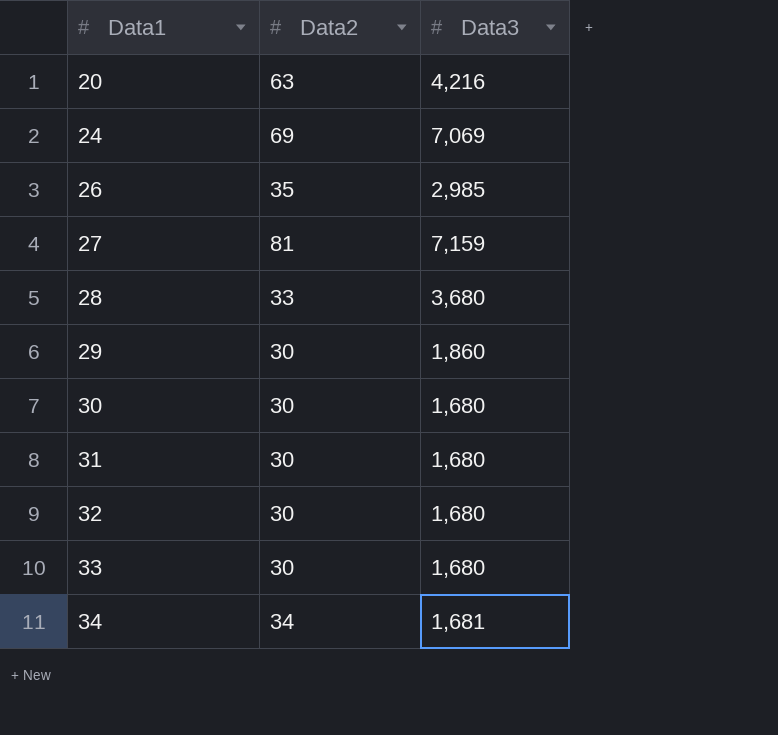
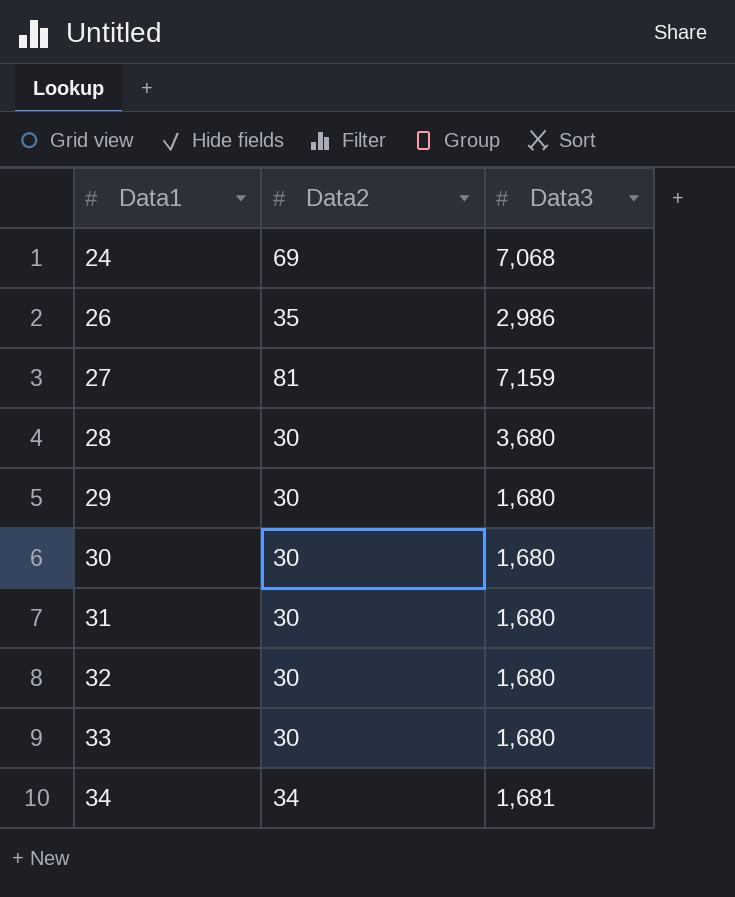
row 20: 63 | 4,216 -> none
24 | Data3: 7,069 -> 7,068
26 | Data3: 2,985 -> 2,986
28 | Data2: 33 -> 30
29 | Data3: 1,860 -> 1,680

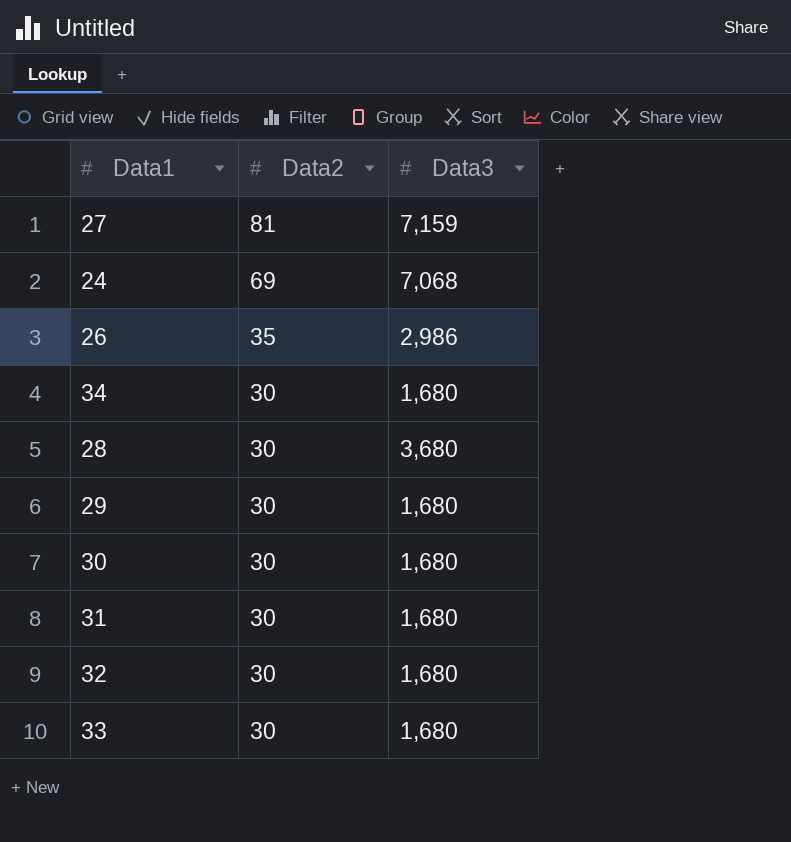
row order: Data1 ascending -> Data2 descending
34 | Data2: 34 -> 30
34 | Data3: 1,681 -> 1,680

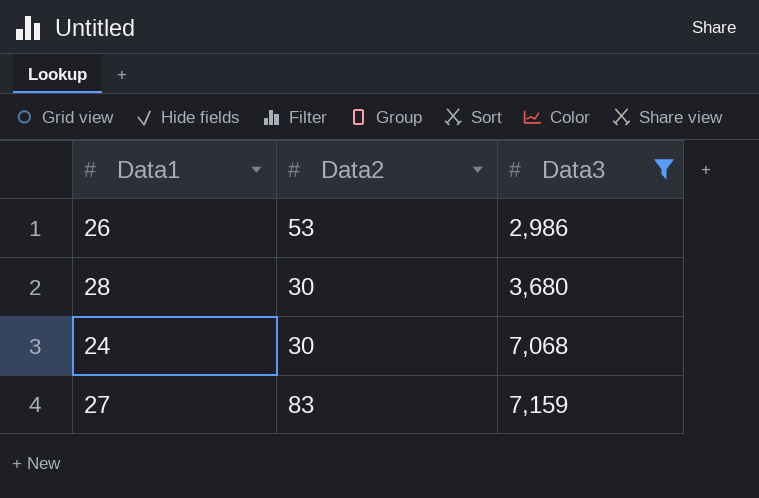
filter: none -> Data3 != 1,680
row order: Data2 descending -> Data3 ascending
26 | Data2: 35 -> 53
24 | Data2: 69 -> 30
27 | Data2: 81 -> 83

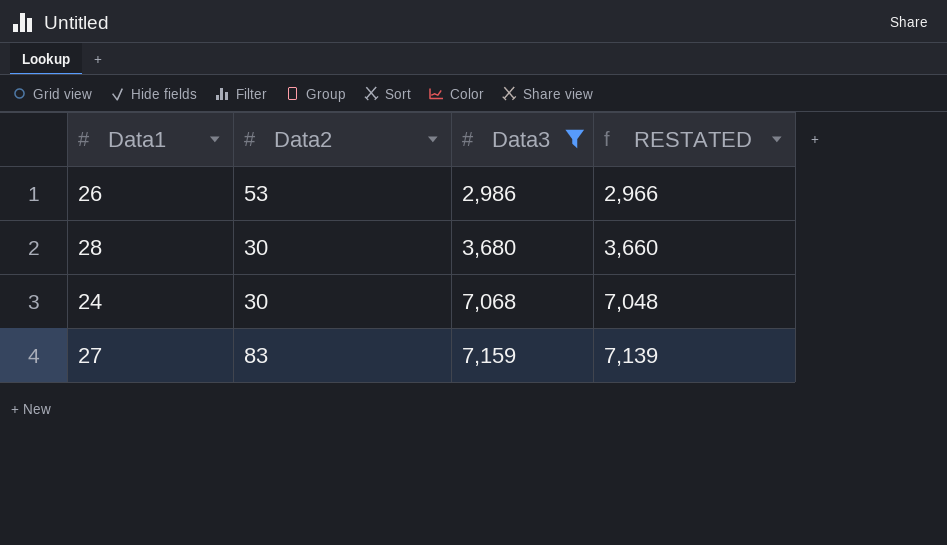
column RESTATED | formula: none -> [Data3] - 20

